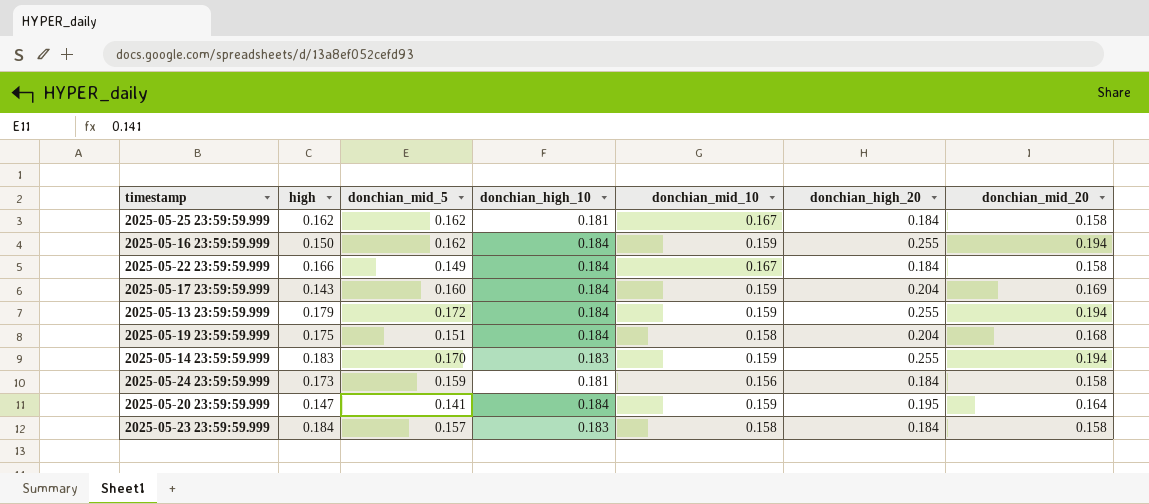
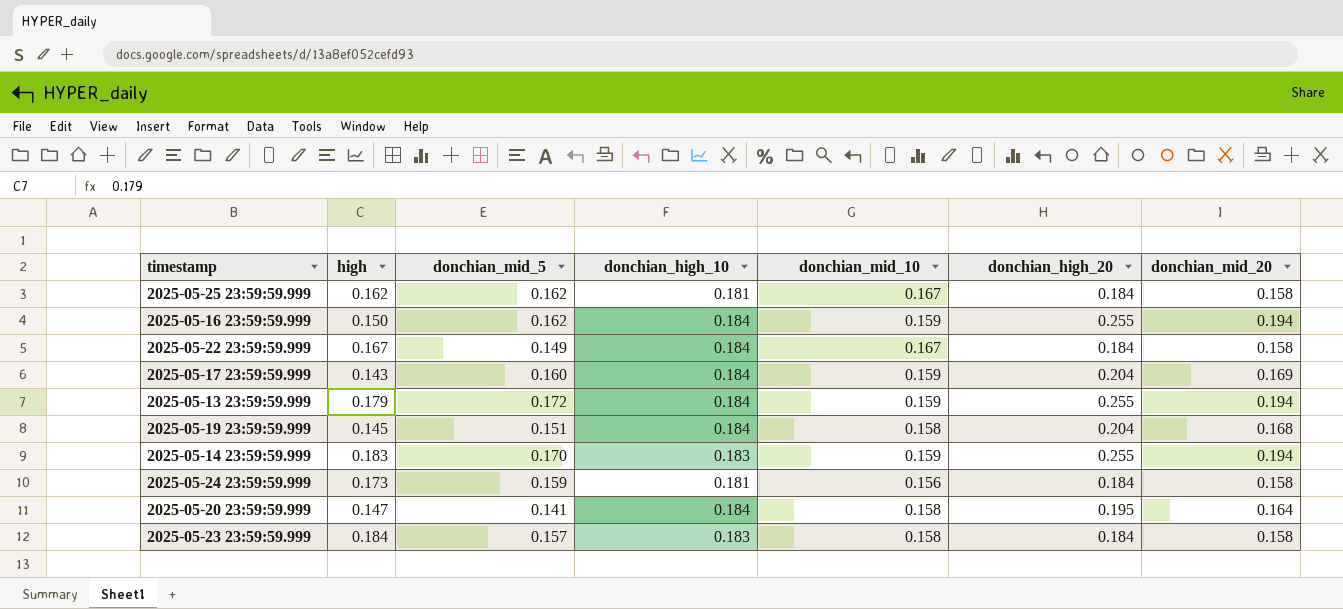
2025-05-22 23:59:59.999 | high: 0.166 -> 0.167
2025-05-19 23:59:59.999 | high: 0.175 -> 0.145
2025-05-20 23:59:59.999 | donchian_mid_10: 0.159 -> 0.158

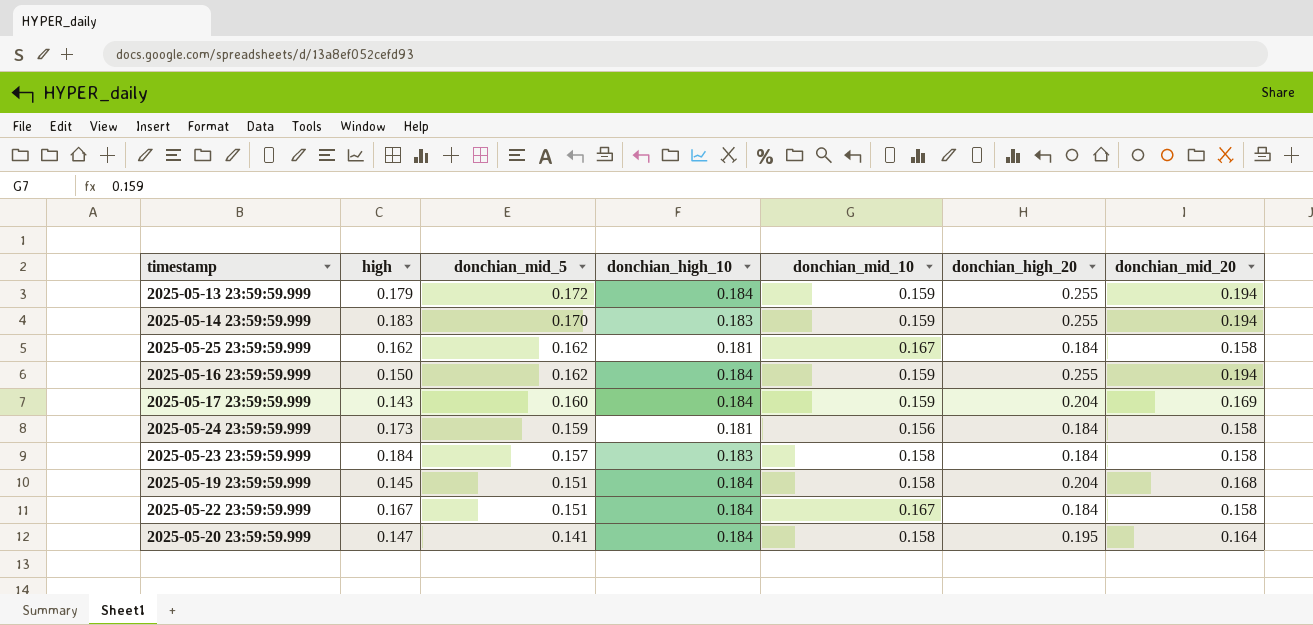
row order: none -> donchian_mid_5 descending
2025-05-22 23:59:59.999 | donchian_mid_5: 0.149 -> 0.151

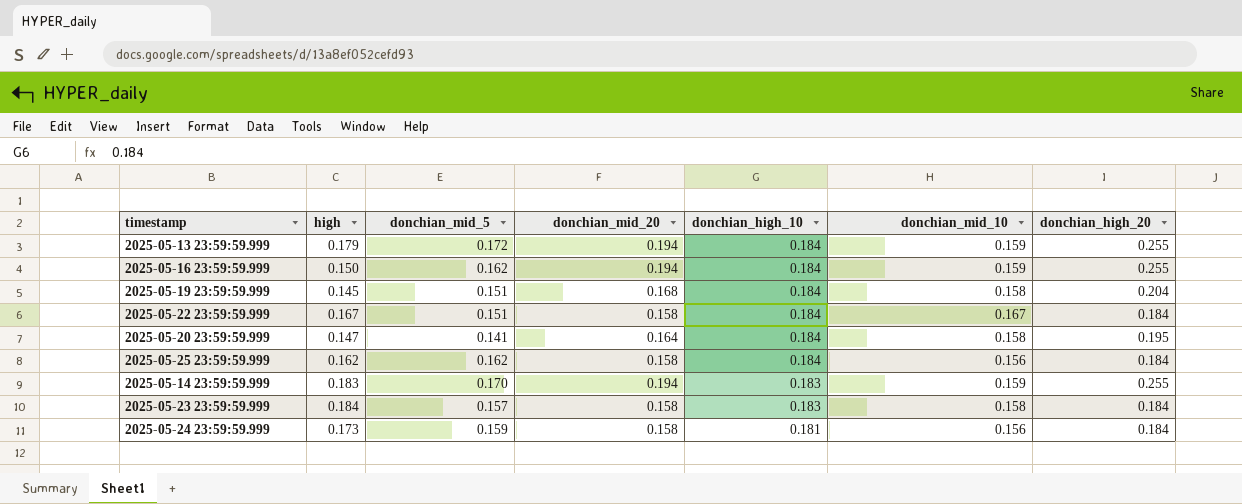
row order: donchian_mid_5 descending -> donchian_high_10 descending
column donchian_mid_20 | position: 7 -> 4
row 2025-05-17 23:59:59.999: 0.143 | 0.160 | 0.184 | 0.159 | 0.204 | 0.169 -> none
2025-05-25 23:59:59.999 | donchian_high_10: 0.181 -> 0.184
2025-05-25 23:59:59.999 | donchian_mid_10: 0.167 -> 0.156

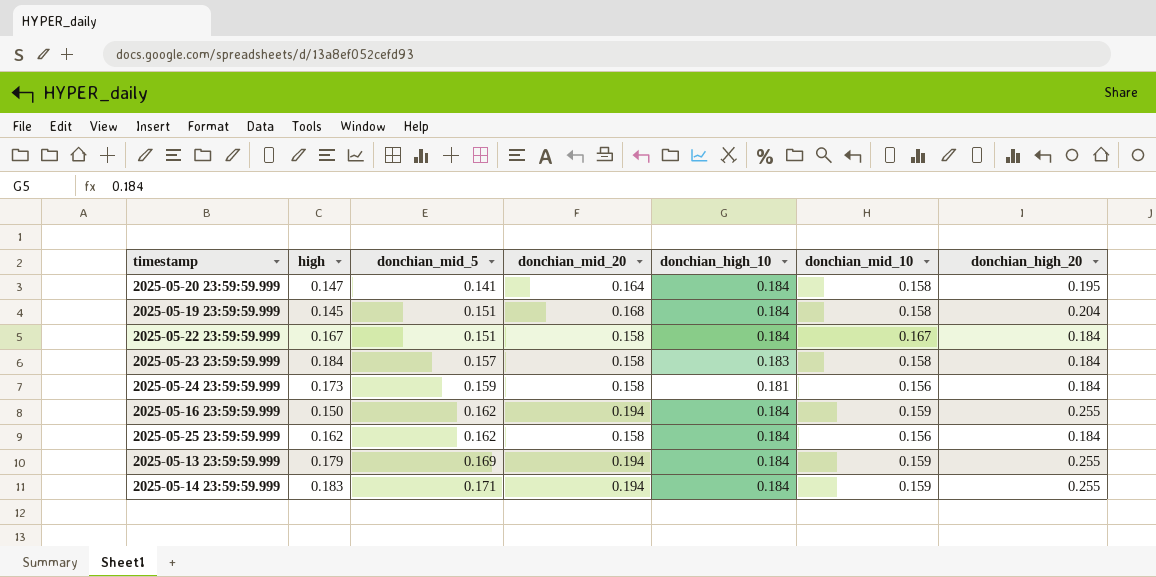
row order: donchian_high_10 descending -> donchian_mid_5 ascending
2025-05-13 23:59:59.999 | donchian_mid_5: 0.172 -> 0.169
2025-05-14 23:59:59.999 | donchian_mid_5: 0.170 -> 0.171
2025-05-14 23:59:59.999 | donchian_high_10: 0.183 -> 0.184

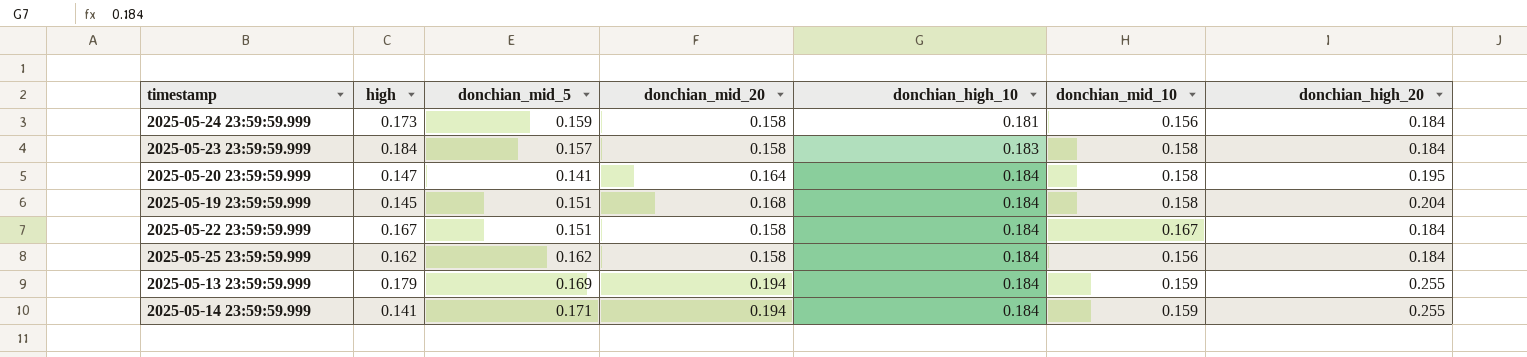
row order: donchian_mid_5 ascending -> donchian_high_10 ascending
row 2025-05-16 23:59:59.999: 0.150 | 0.162 | 0.194 | 0.184 | 0.159 | 0.255 -> none
2025-05-14 23:59:59.999 | high: 0.183 -> 0.141

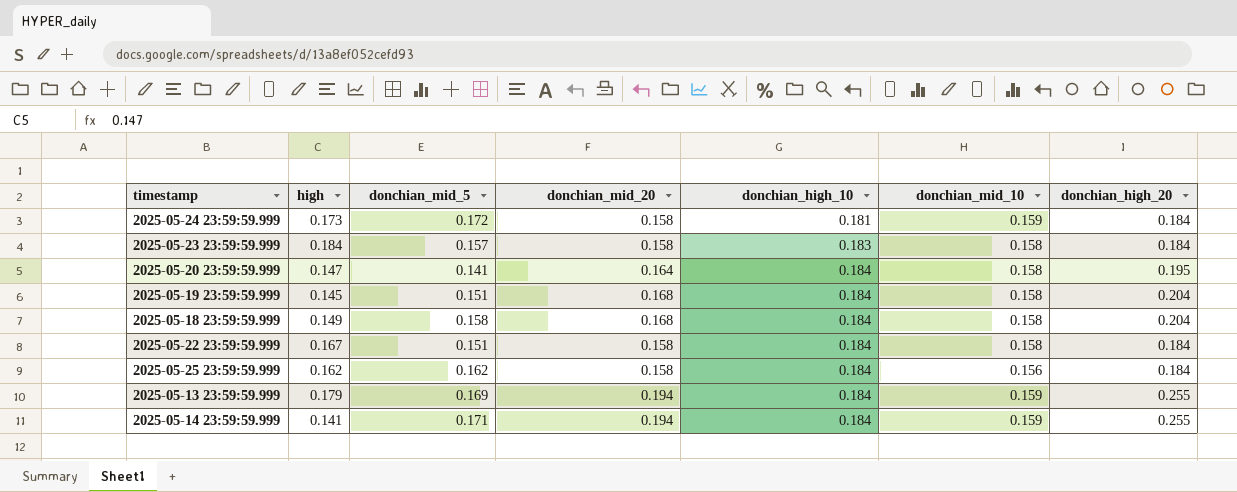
2025-05-24 23:59:59.999 | donchian_mid_5: 0.159 -> 0.172
2025-05-24 23:59:59.999 | donchian_mid_10: 0.156 -> 0.159
row 2025-05-18 23:59:59.999: none -> 0.149 | 0.158 | 0.168 | 0.184 | 0.158 | 0.204
2025-05-22 23:59:59.999 | donchian_mid_10: 0.167 -> 0.158

